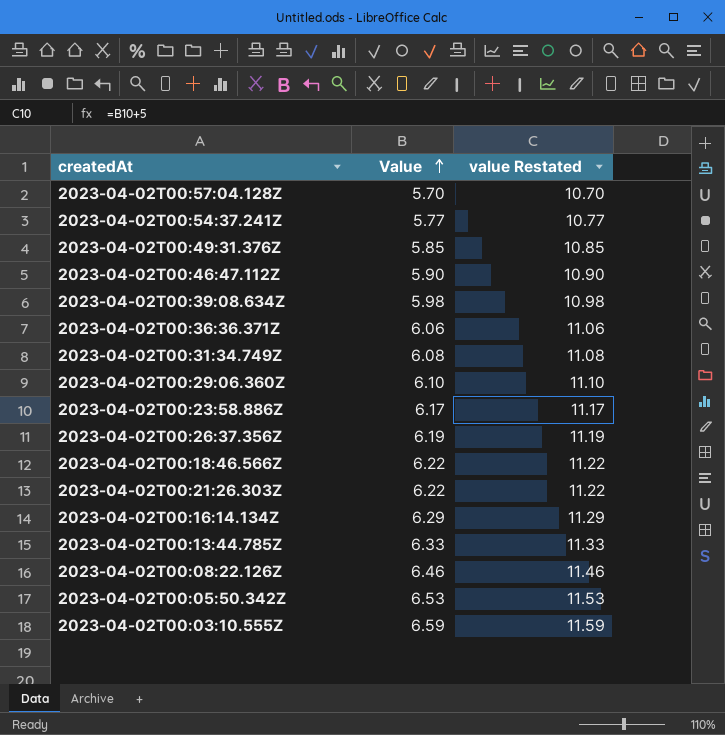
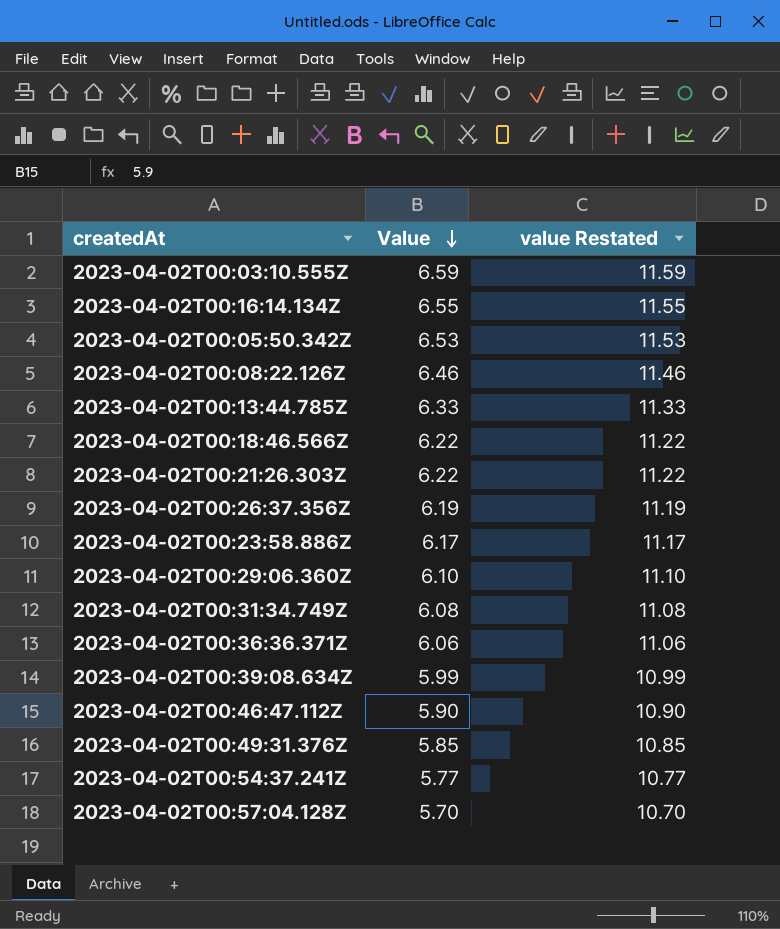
row order: Value ascending -> Value descending
2023-04-02T00:16:14.134Z | Value: 6.29 -> 6.55
2023-04-02T00:16:14.134Z | value Restated: 11.29 -> 11.55
2023-04-02T00:39:08.634Z | Value: 5.98 -> 5.99
2023-04-02T00:39:08.634Z | value Restated: 10.98 -> 10.99

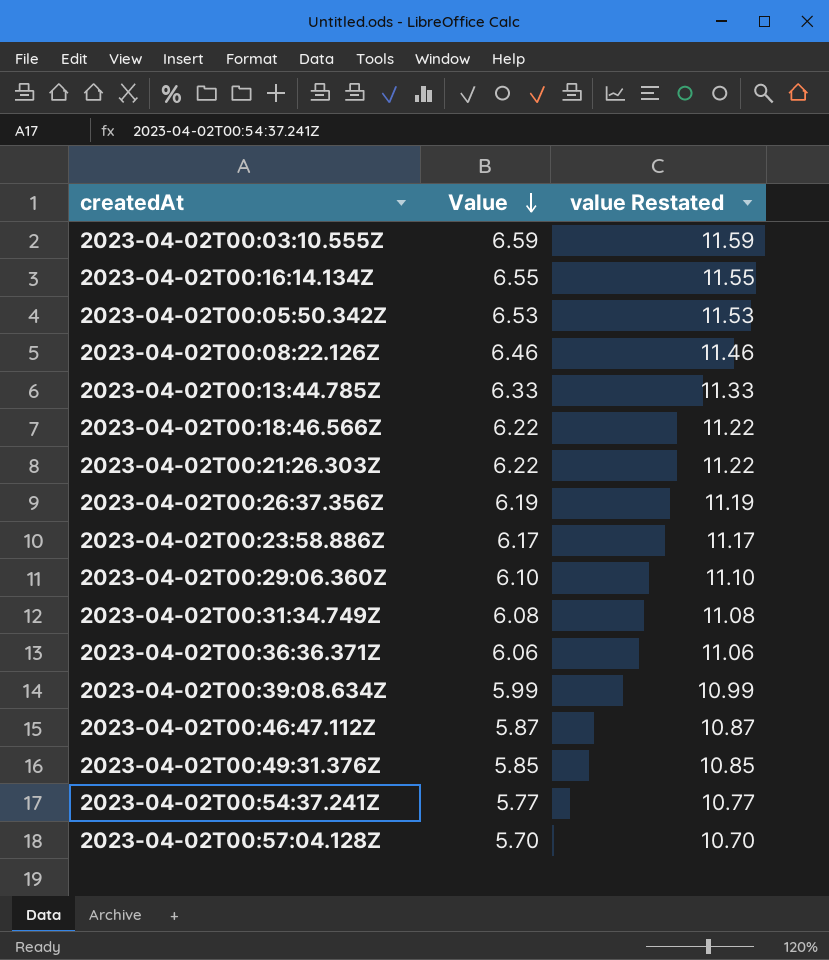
2023-04-02T00:46:47.112Z | Value: 5.90 -> 5.87
2023-04-02T00:46:47.112Z | value Restated: 10.90 -> 10.87

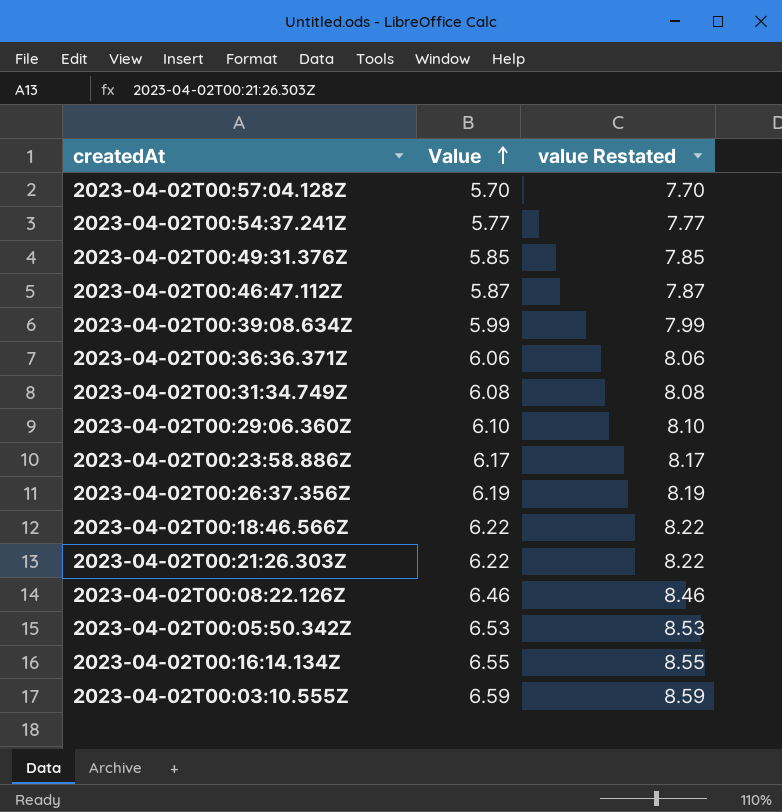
row order: Value descending -> Value ascending
column value Restated | formula: [Value] + 5 -> [Value] + 2
row 2023-04-02T00:13:44.785Z: 6.33 | 11.33 -> none

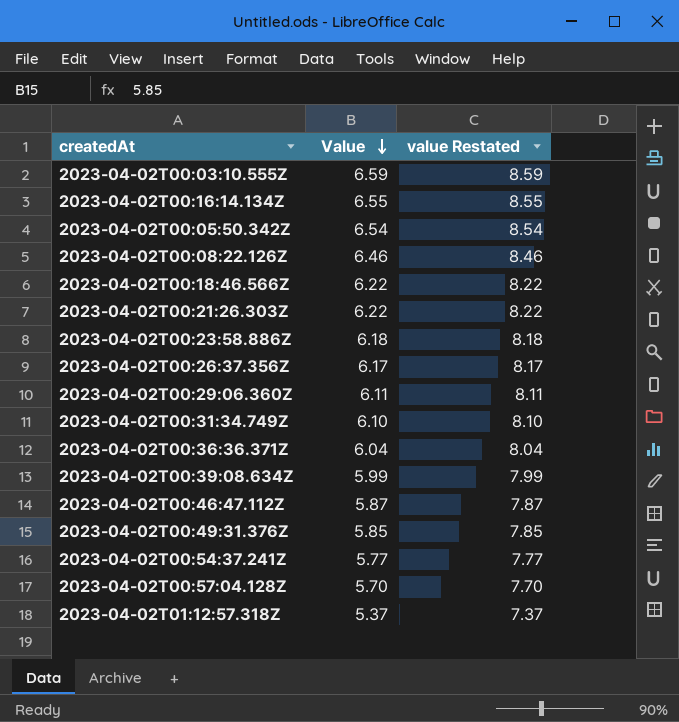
row order: Value ascending -> Value descending
2023-04-02T00:05:50.342Z | Value: 6.53 -> 6.54
2023-04-02T00:05:50.342Z | value Restated: 8.53 -> 8.54
2023-04-02T00:23:58.886Z | Value: 6.17 -> 6.18
2023-04-02T00:23:58.886Z | value Restated: 8.17 -> 8.18
2023-04-02T00:26:37.356Z | Value: 6.19 -> 6.17
2023-04-02T00:26:37.356Z | value Restated: 8.19 -> 8.17
2023-04-02T00:29:06.360Z | Value: 6.10 -> 6.11
2023-04-02T00:29:06.360Z | value Restated: 8.10 -> 8.11
2023-04-02T00:31:34.749Z | Value: 6.08 -> 6.10
2023-04-02T00:31:34.749Z | value Restated: 8.08 -> 8.10
2023-04-02T00:36:36.371Z | Value: 6.06 -> 6.04
2023-04-02T00:36:36.371Z | value Restated: 8.06 -> 8.04
row 2023-04-02T01:12:57.318Z: none -> 5.37 | 7.37

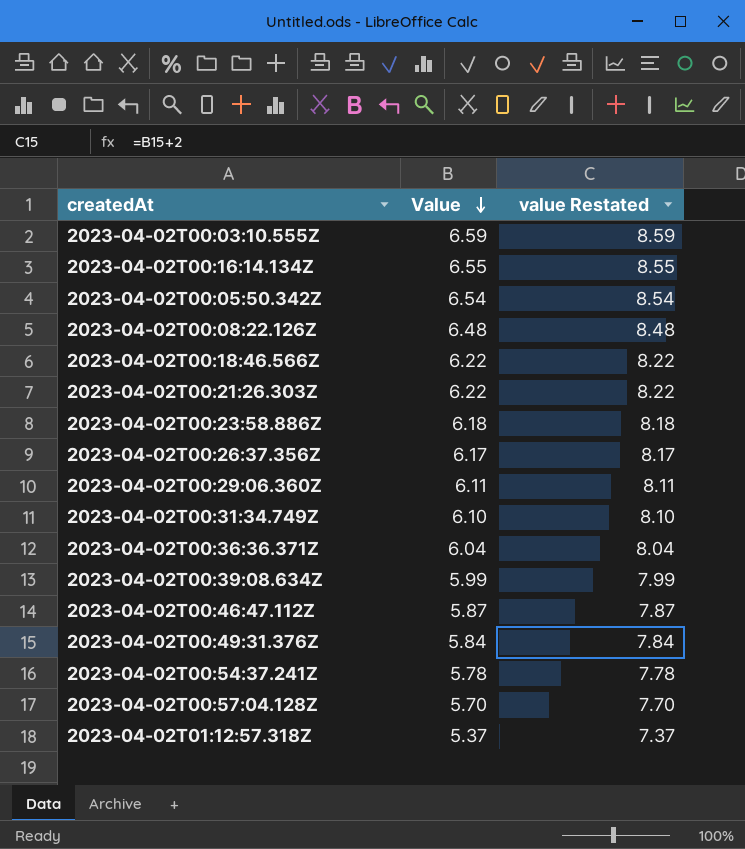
2023-04-02T00:08:22.126Z | Value: 6.46 -> 6.48
2023-04-02T00:08:22.126Z | value Restated: 8.46 -> 8.48
2023-04-02T00:49:31.376Z | Value: 5.85 -> 5.84
2023-04-02T00:49:31.376Z | value Restated: 7.85 -> 7.84
2023-04-02T00:54:37.241Z | Value: 5.77 -> 5.78
2023-04-02T00:54:37.241Z | value Restated: 7.77 -> 7.78

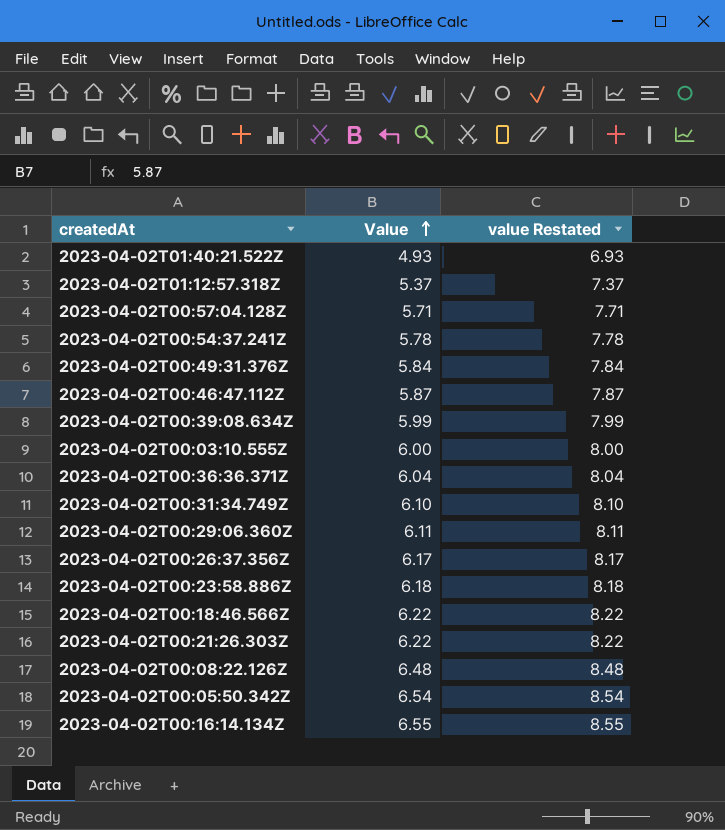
row order: Value descending -> Value ascending
row 2023-04-02T01:40:21.522Z: none -> 4.93 | 6.93
2023-04-02T00:57:04.128Z | Value: 5.70 -> 5.71
2023-04-02T00:57:04.128Z | value Restated: 7.70 -> 7.71
2023-04-02T00:03:10.555Z | Value: 6.59 -> 6.00
2023-04-02T00:03:10.555Z | value Restated: 8.59 -> 8.00

